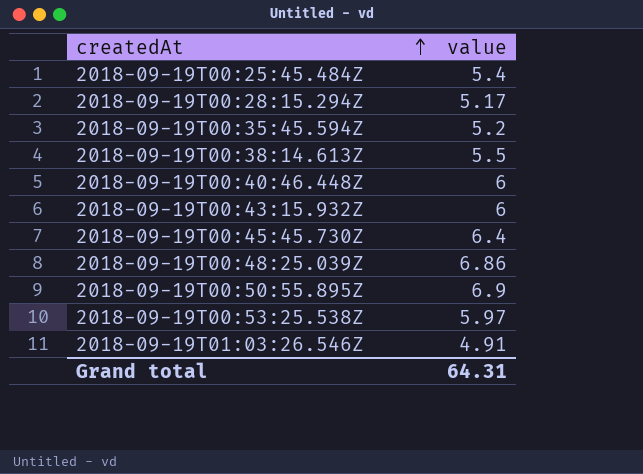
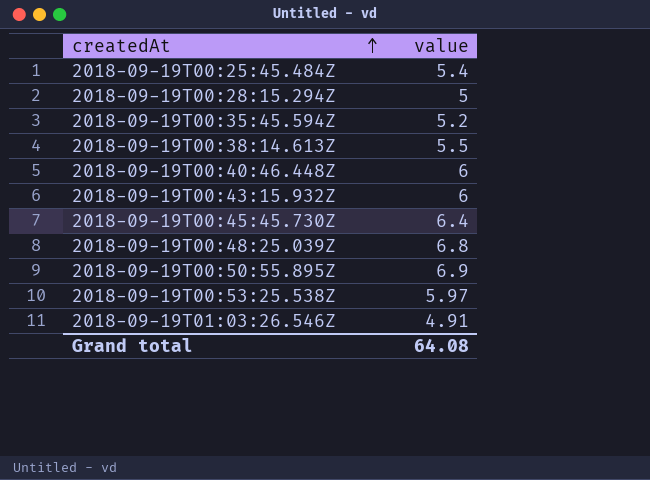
2018-09-19T00:28:15.294Z | value: 5.17 -> 5
2018-09-19T00:48:25.039Z | value: 6.86 -> 6.8
Grand total | value: 64.31 -> 64.08

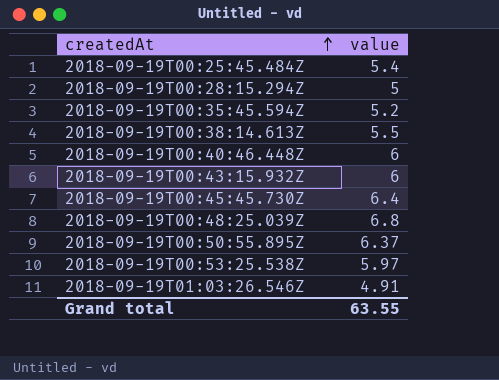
2018-09-19T00:50:55.895Z | value: 6.9 -> 6.37
Grand total | value: 64.08 -> 63.55

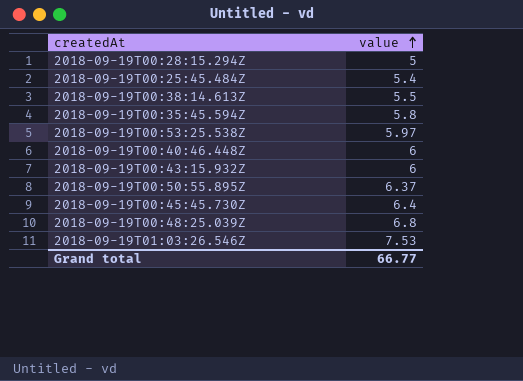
row order: createdAt ascending -> value ascending
2018-09-19T00:35:45.594Z | value: 5.2 -> 5.8
2018-09-19T01:03:26.546Z | value: 4.91 -> 7.53
Grand total | value: 63.55 -> 66.77

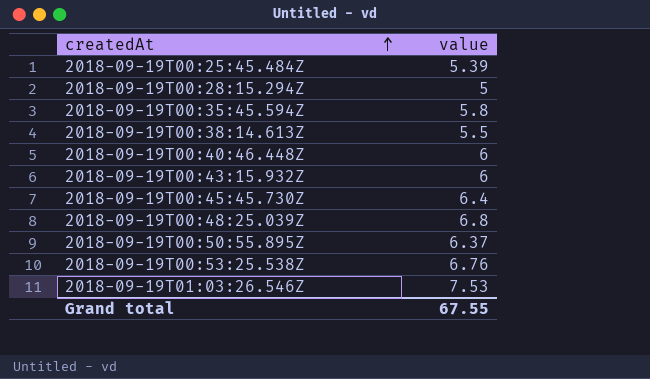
row order: value ascending -> createdAt ascending
2018-09-19T00:25:45.484Z | value: 5.4 -> 5.39
2018-09-19T00:53:25.538Z | value: 5.97 -> 6.76
Grand total | value: 66.77 -> 67.55

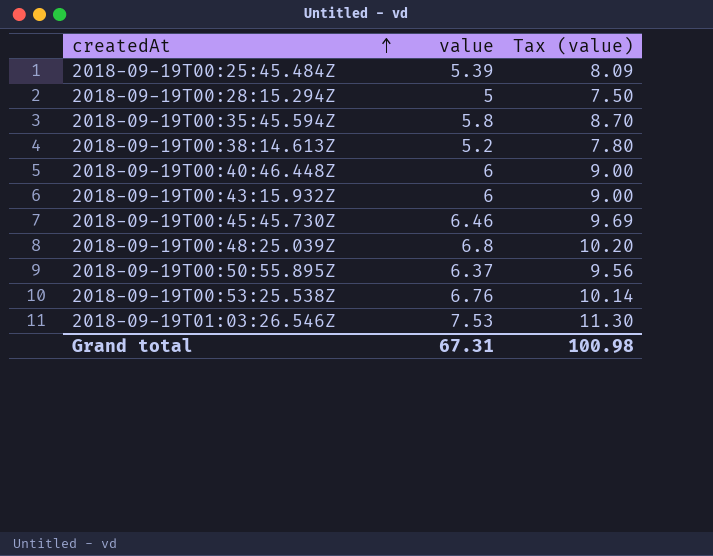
column Tax (value) | formula: none -> [value] * 1.5
2018-09-19T00:38:14.613Z | value: 5.5 -> 5.2
2018-09-19T00:45:45.730Z | value: 6.4 -> 6.46
Grand total | value: 67.55 -> 67.31

